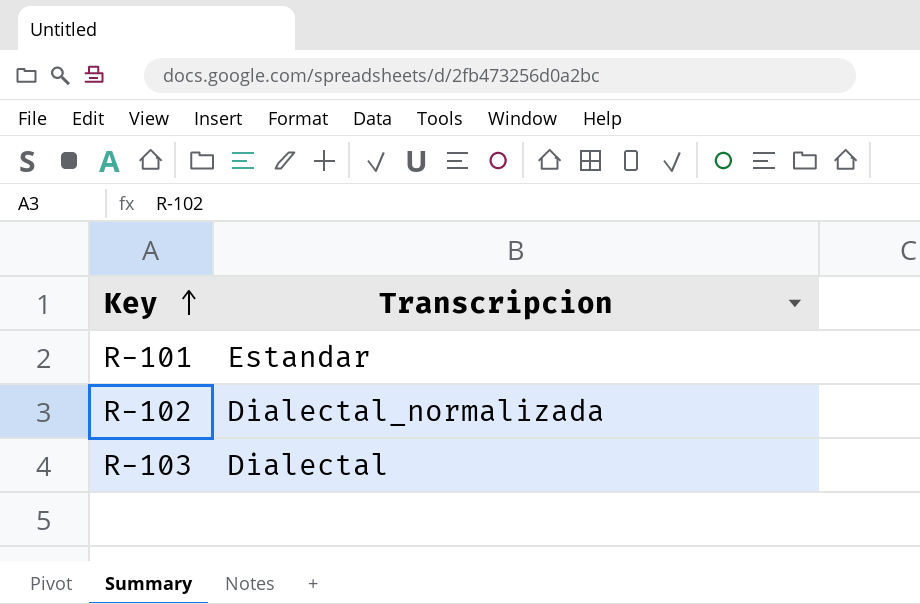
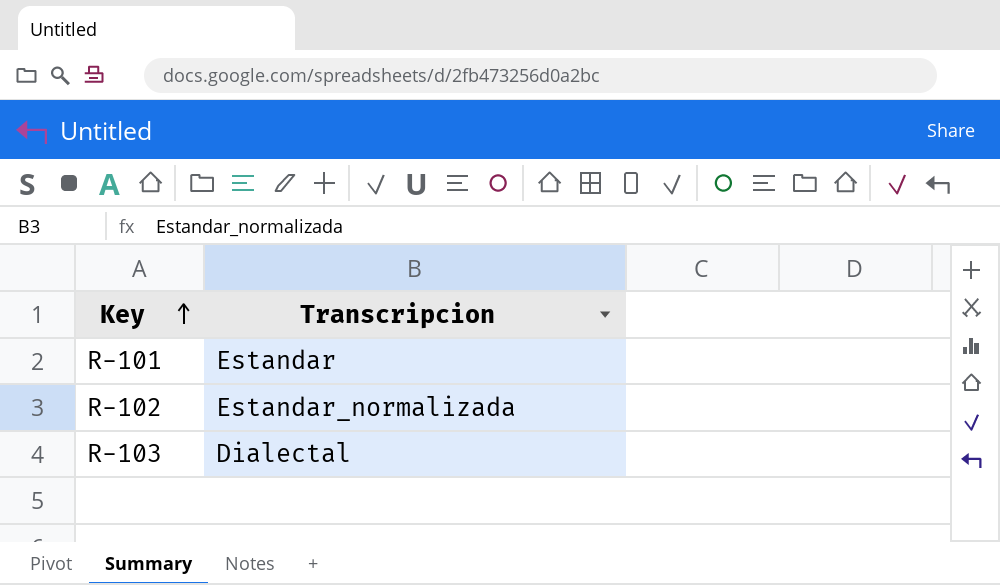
R-102 | Transcripcion: Dialectal_normalizada -> Estandar_normalizada

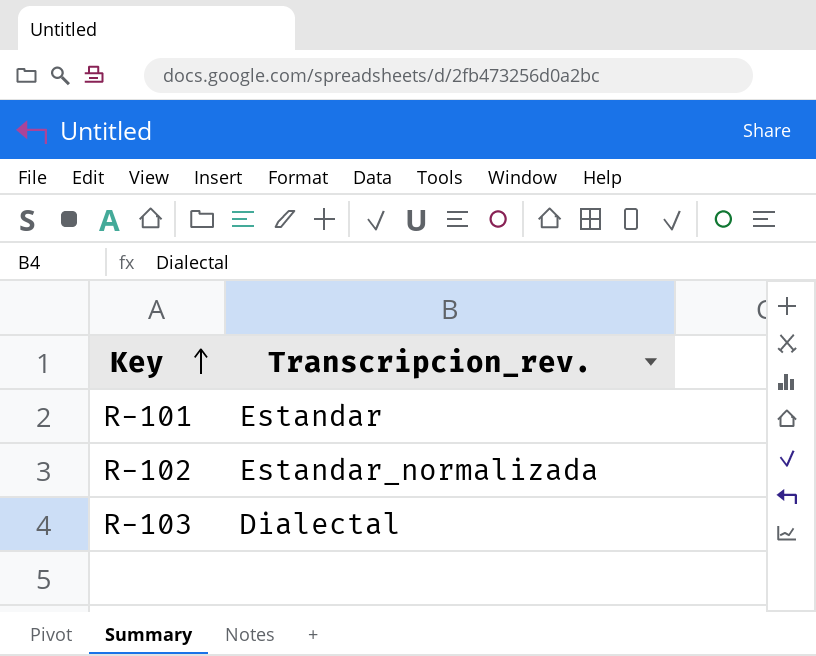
column name: Transcripcion -> Transcripcion_rev.

